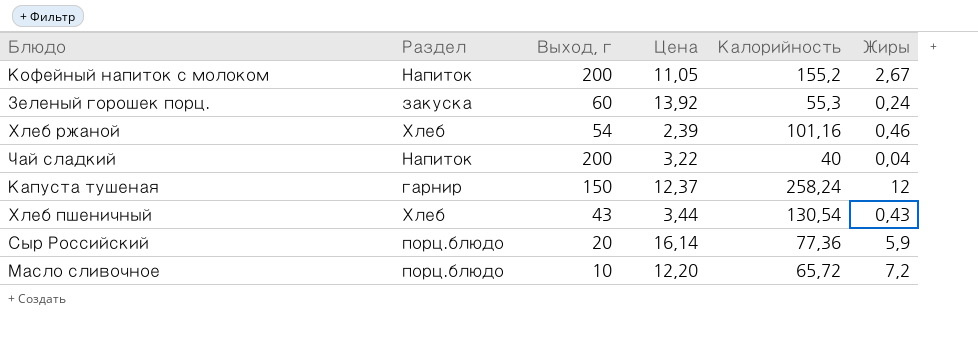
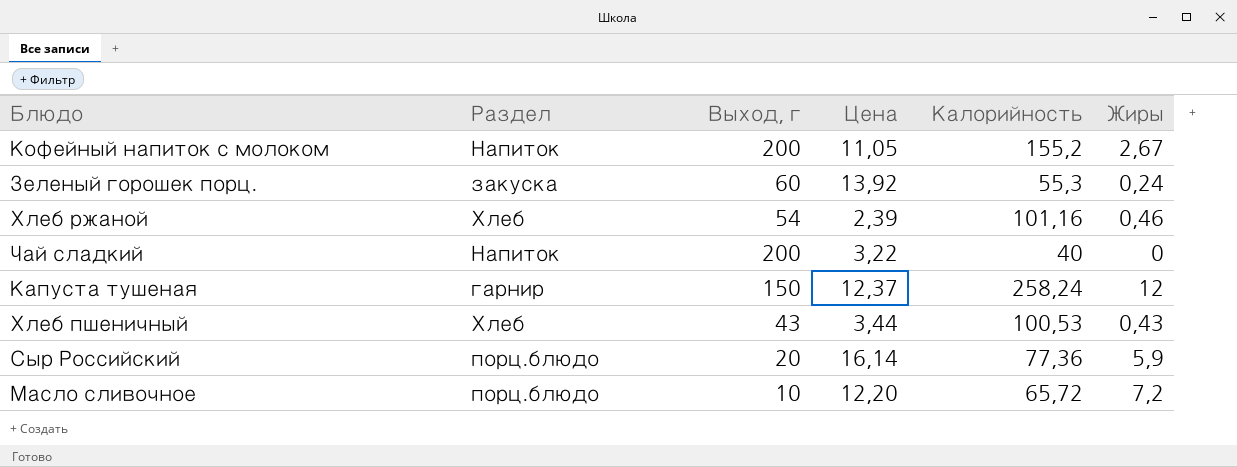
Чай сладкий | Жиры: 0,04 -> 0
Хлеб пшеничный | Калорийность: 130,54 -> 100,53

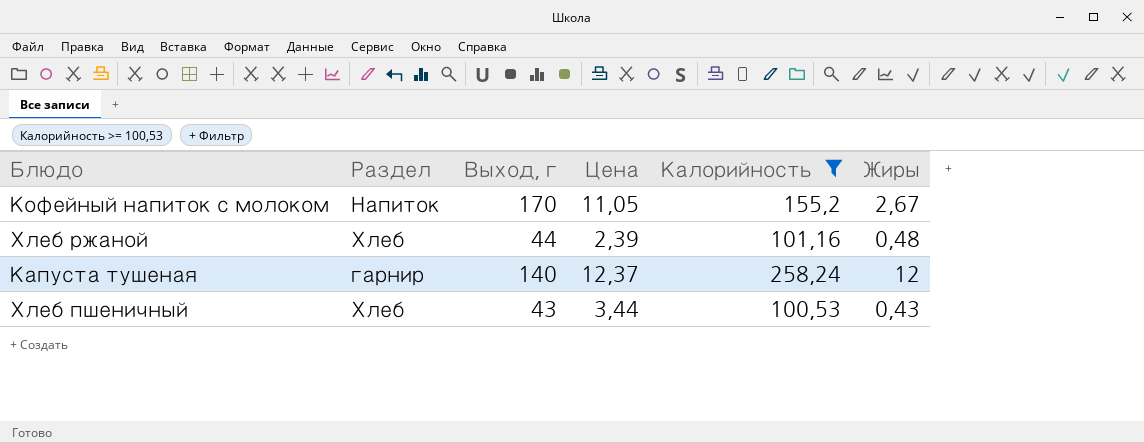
filter: none -> Калорийность >= 100,53
Кофейный напиток с молоком | Выход, г: 200 -> 170
Хлеб ржаной | Выход, г: 54 -> 44
Хлеб ржаной | Жиры: 0,46 -> 0,48
Капуста тушеная | Выход, г: 150 -> 140

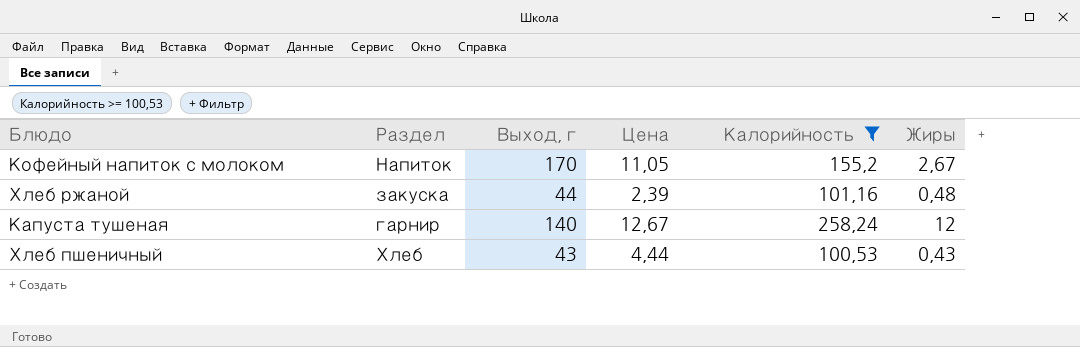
Хлеб ржаной | Раздел: Хлеб -> закуска
Капуста тушеная | Цена: 12,37 -> 12,67
Хлеб пшеничный | Цена: 3,44 -> 4,44

